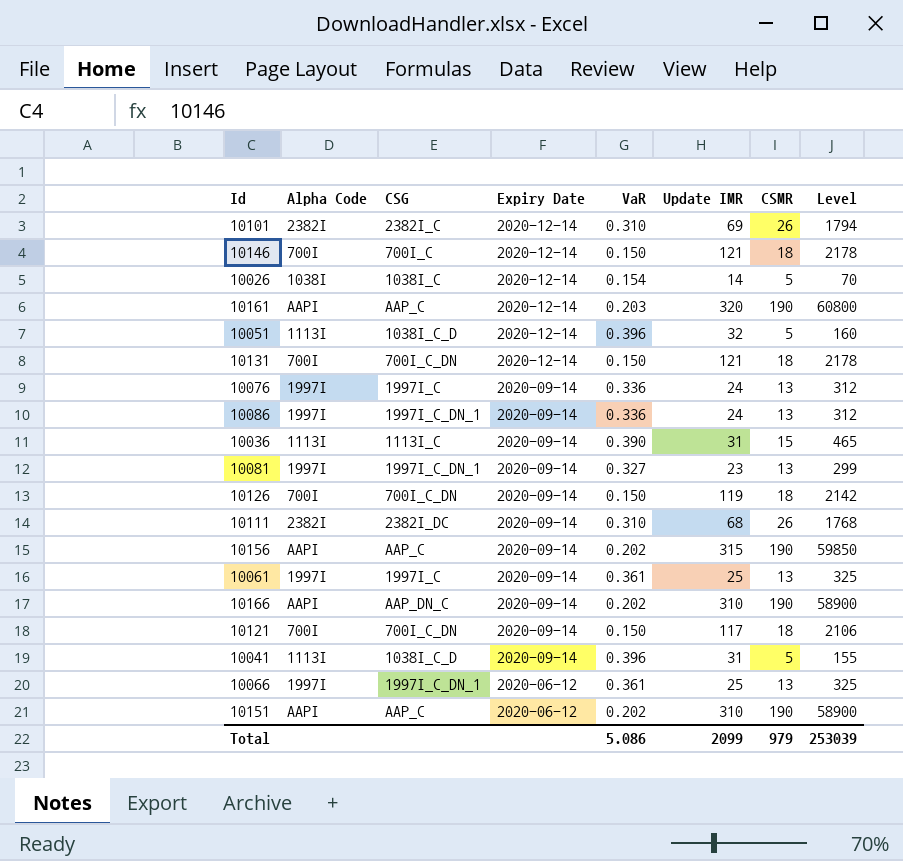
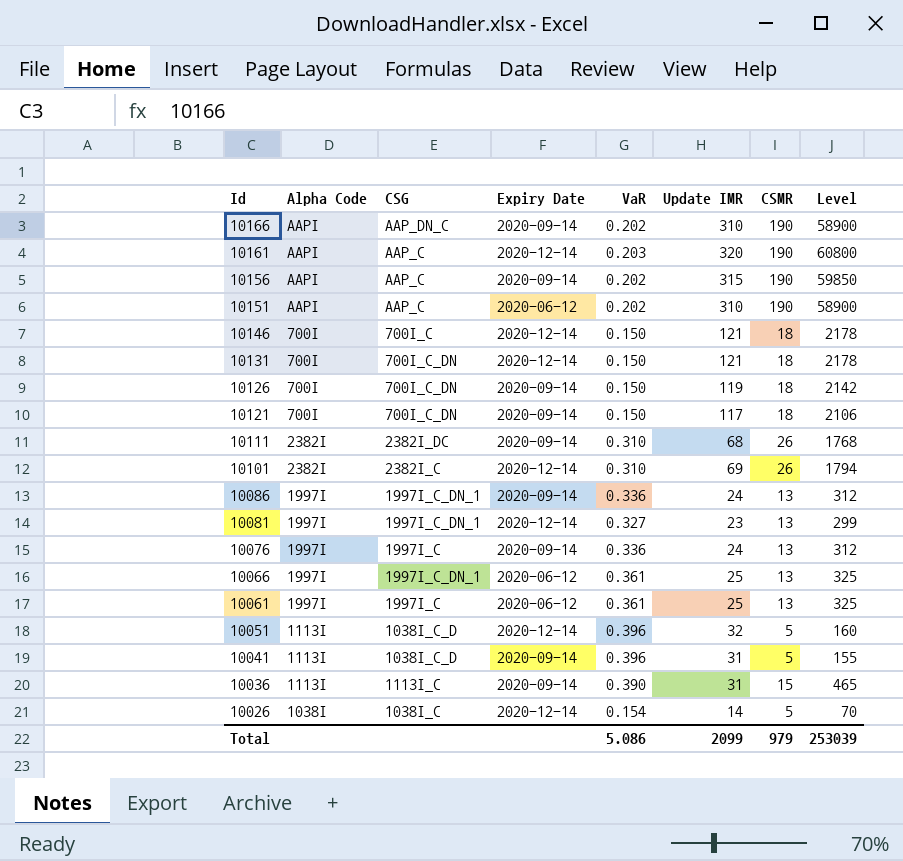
row order: Expiry Date descending -> Id descending
10081 | Expiry Date: 2020-09-14 -> 2020-12-14
10061 | Expiry Date: 2020-09-14 -> 2020-06-12

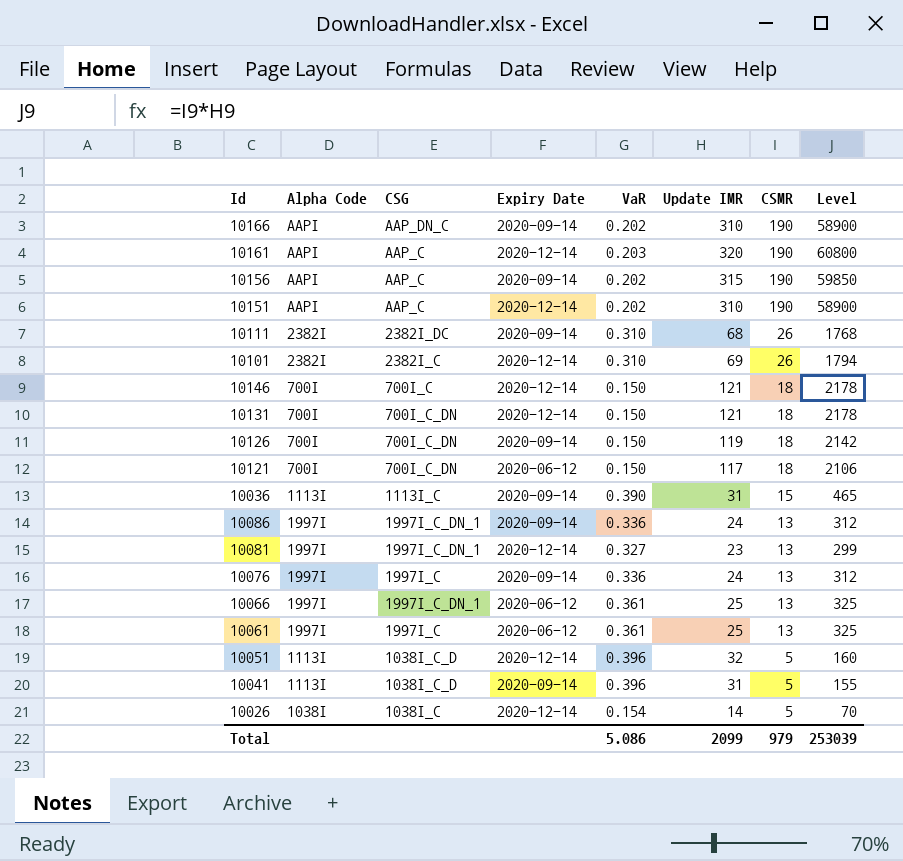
row order: Id descending -> CSMR descending
10151 | Expiry Date: 2020-06-12 -> 2020-12-14
10121 | Expiry Date: 2020-09-14 -> 2020-06-12

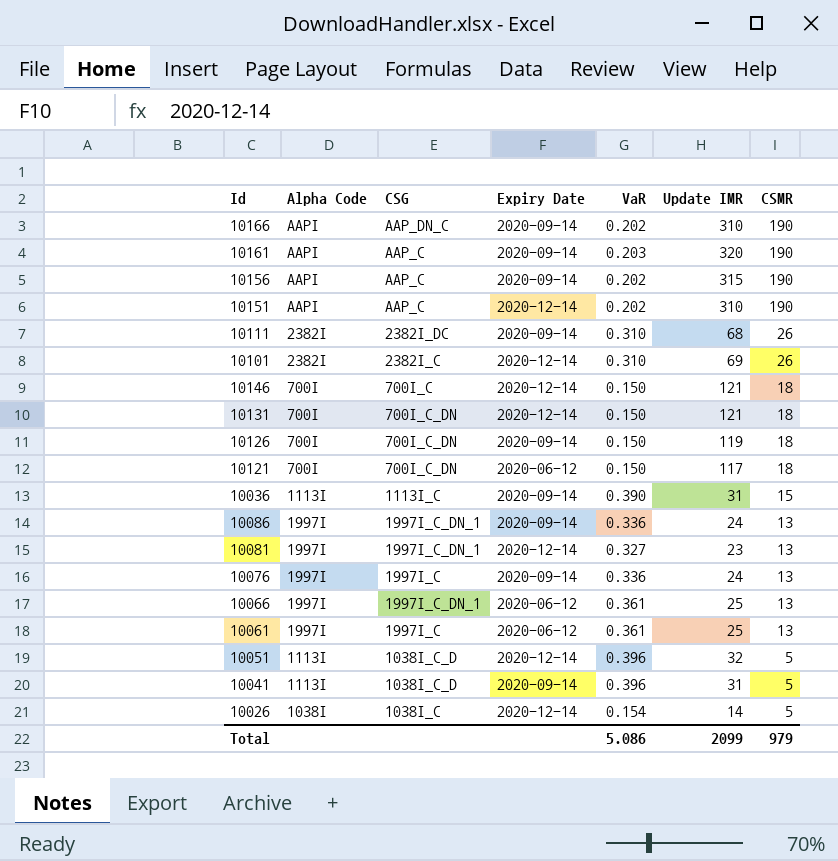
column Level | formula: [Update IMR] * [CSMR] -> none
10161 | Expiry Date: 2020-12-14 -> 2020-09-14

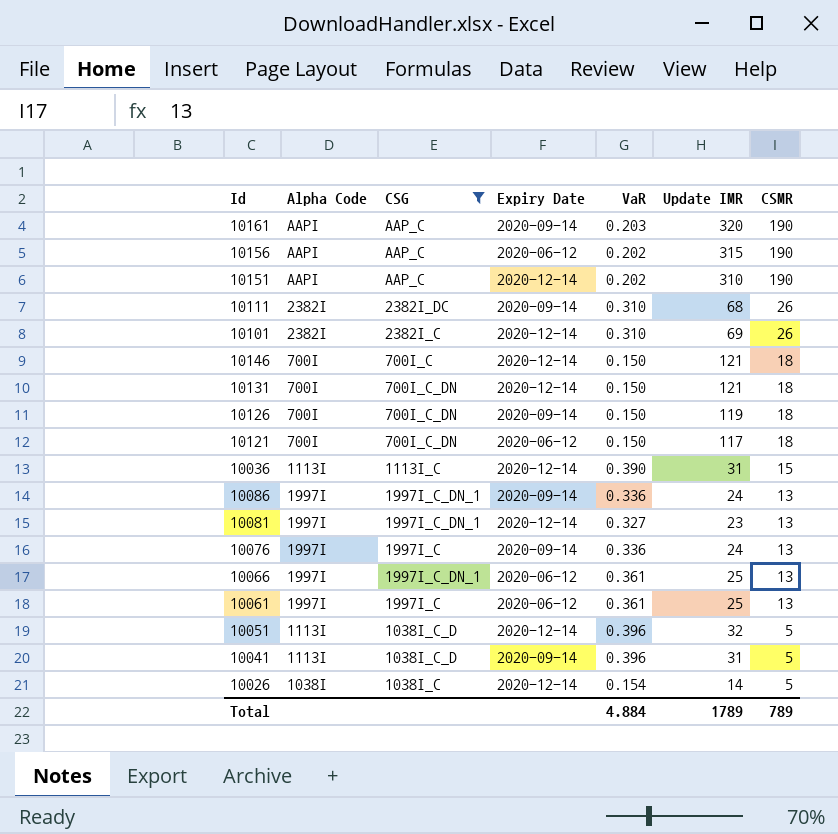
filter: none -> CSG != AAP_DN_C
10156 | Expiry Date: 2020-09-14 -> 2020-06-12
10036 | Expiry Date: 2020-09-14 -> 2020-12-14
Total | VaR: 5.086 -> 4.884
Total | Update IMR: 2099 -> 1789
Total | CSMR: 979 -> 789

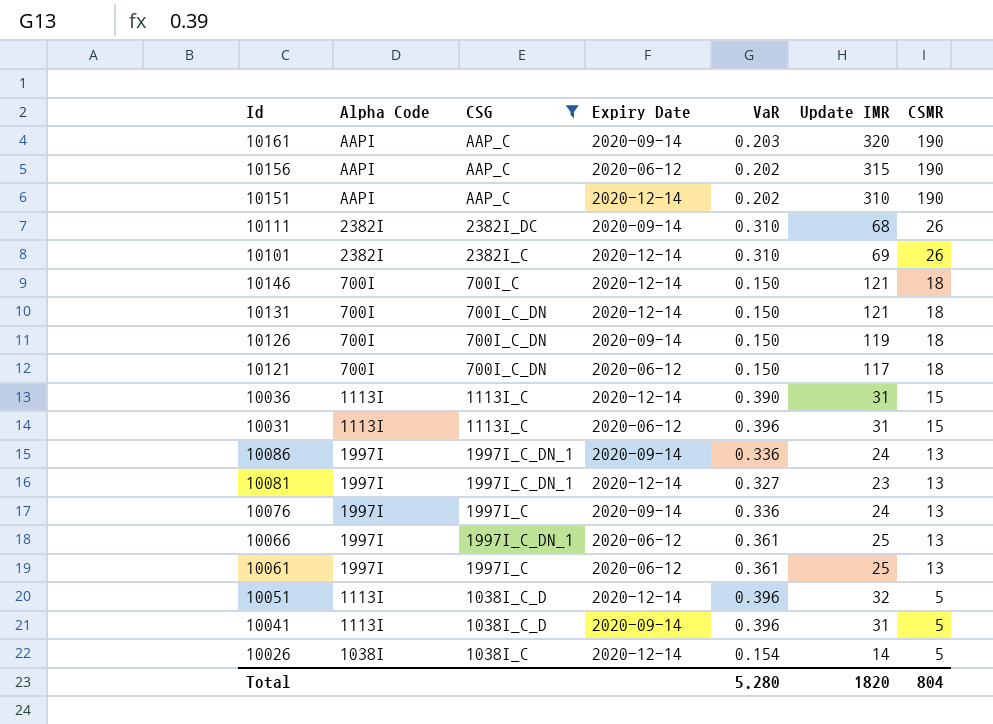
row 10031: none -> 1113I | 1113I_C | 2020-06-12 | 0.396 | 31 | 15
Total | VaR: 4.884 -> 5.280
Total | Update IMR: 1789 -> 1820
Total | CSMR: 789 -> 804

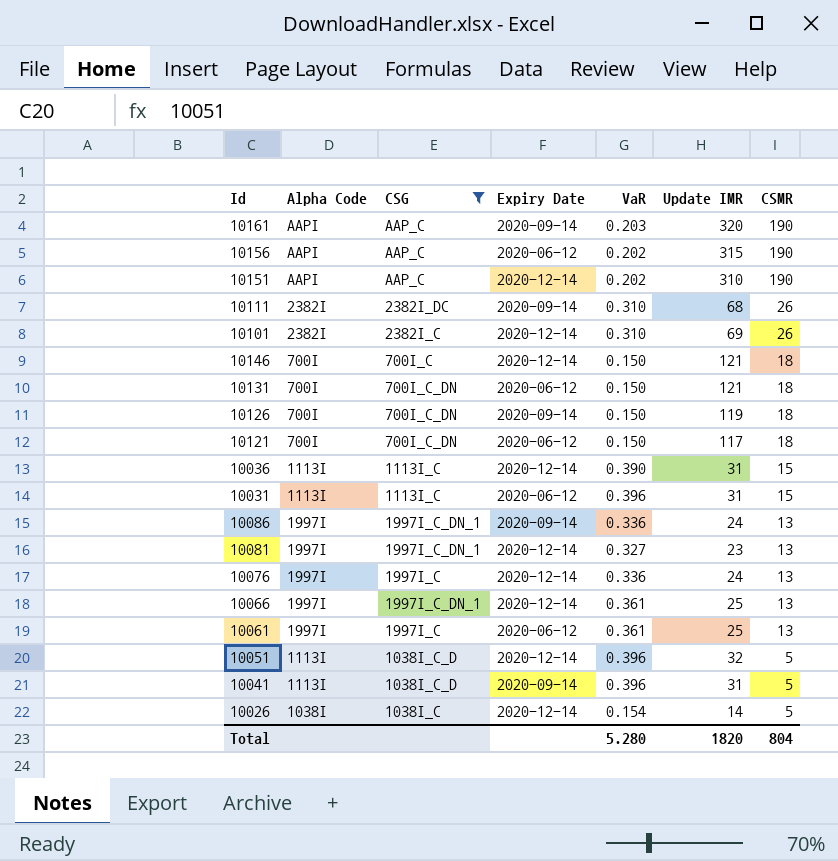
10131 | Expiry Date: 2020-12-14 -> 2020-06-12
10076 | Expiry Date: 2020-09-14 -> 2020-12-14
10066 | Expiry Date: 2020-06-12 -> 2020-12-14

